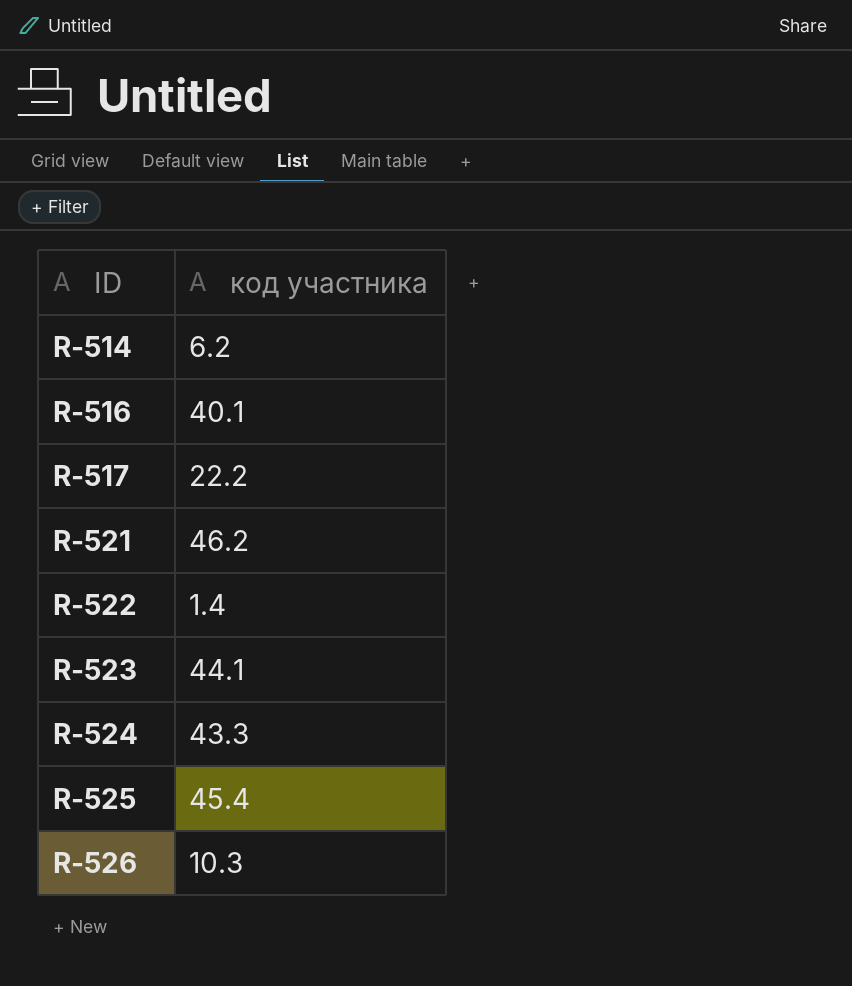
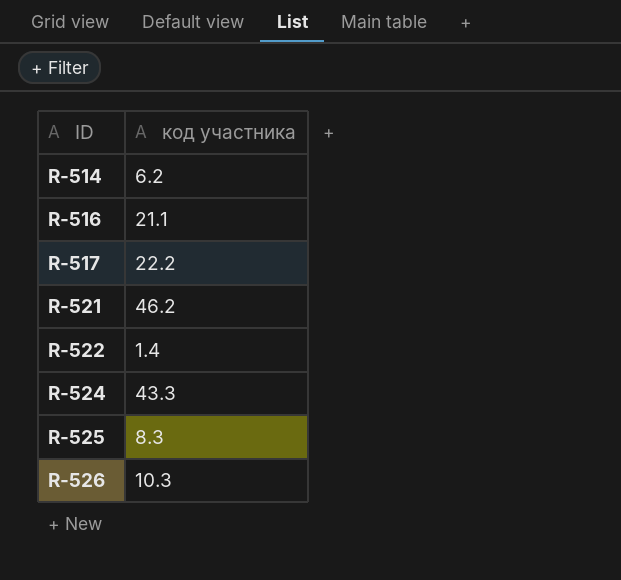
row R-523: 44.1 -> none
R-516 | код участника: 40.1 -> 21.1
R-525 | код участника: 45.4 -> 8.3

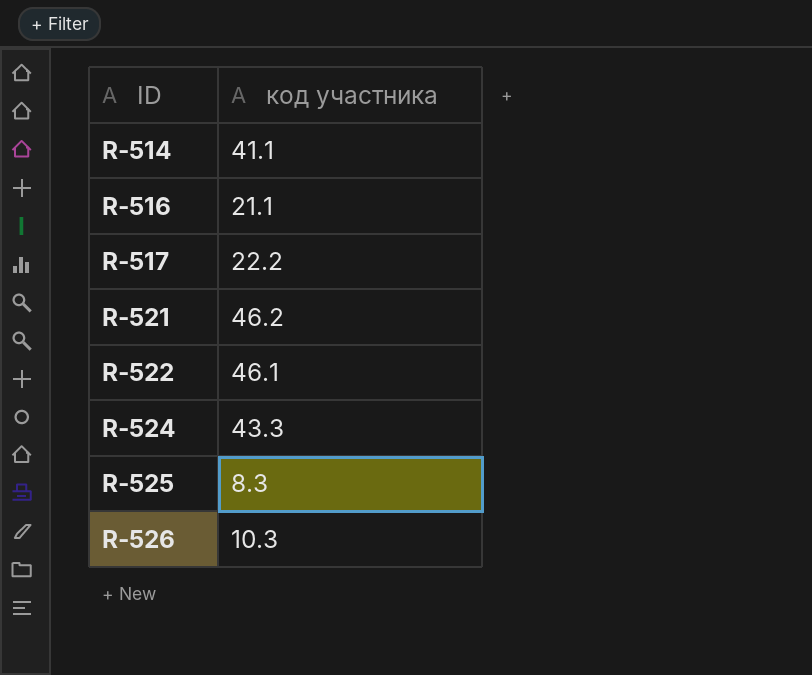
R-514 | код участника: 6.2 -> 41.1
R-522 | код участника: 1.4 -> 46.1

